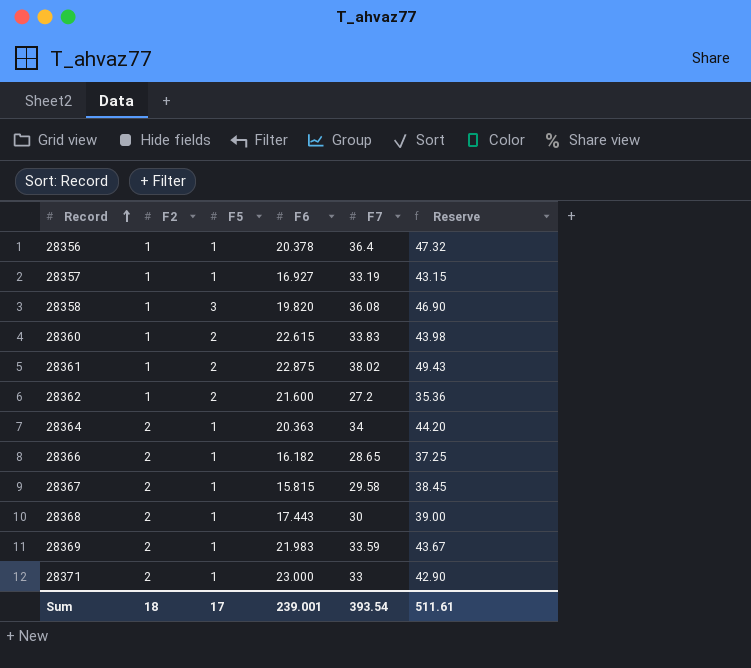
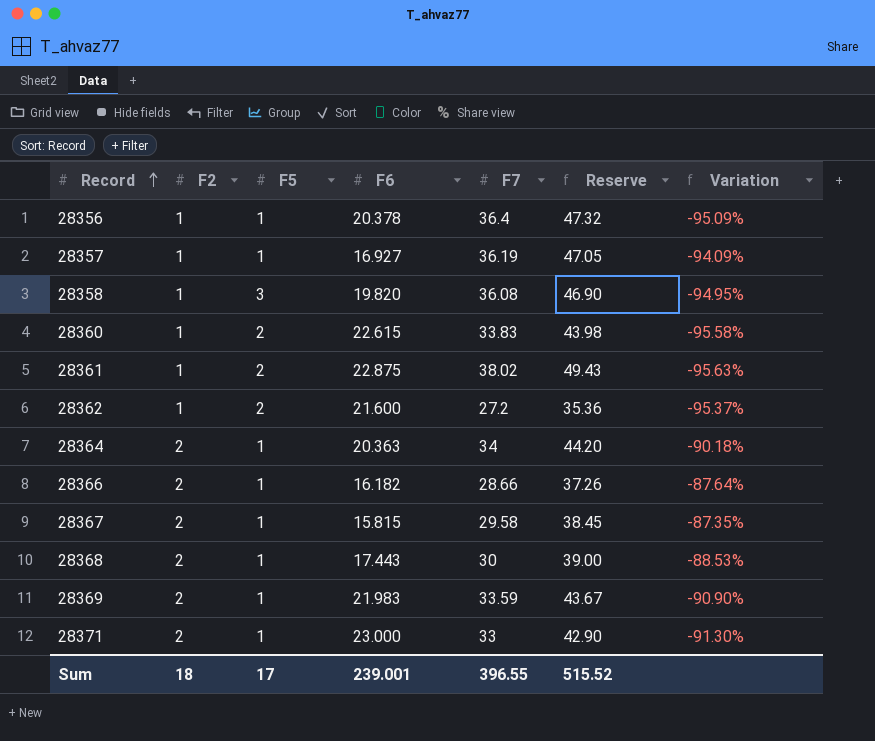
column Variation | formula: none -> ([F2] - [F6]) / [F6]
28357 | F7: 33.19 -> 36.19
28357 | Reserve: 43.15 -> 47.05
28366 | F7: 28.65 -> 28.66
28366 | Reserve: 37.25 -> 37.26
Sum | F7: 393.54 -> 396.55
Sum | Reserve: 511.61 -> 515.52

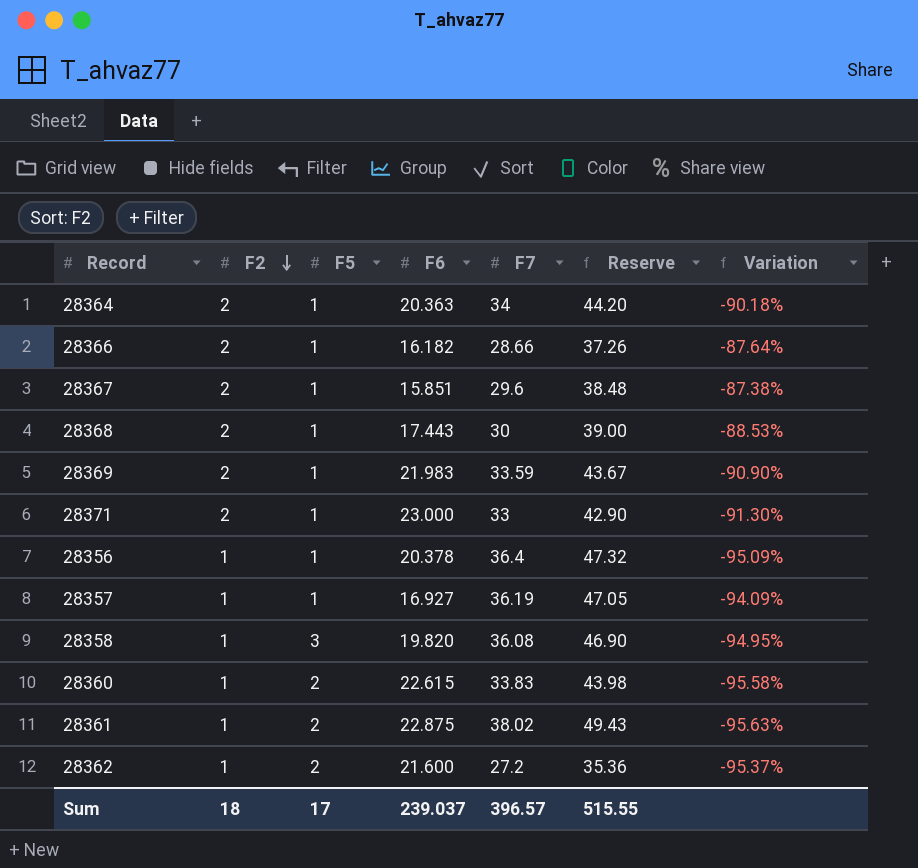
row order: Record ascending -> F2 descending
28367 | F6: 15.815 -> 15.851
28367 | F7: 29.58 -> 29.6
28367 | Reserve: 38.45 -> 38.48
28367 | Variation: -87.35% -> -87.38%
Sum | F6: 239.001 -> 239.037
Sum | F7: 396.55 -> 396.57
Sum | Reserve: 515.52 -> 515.55

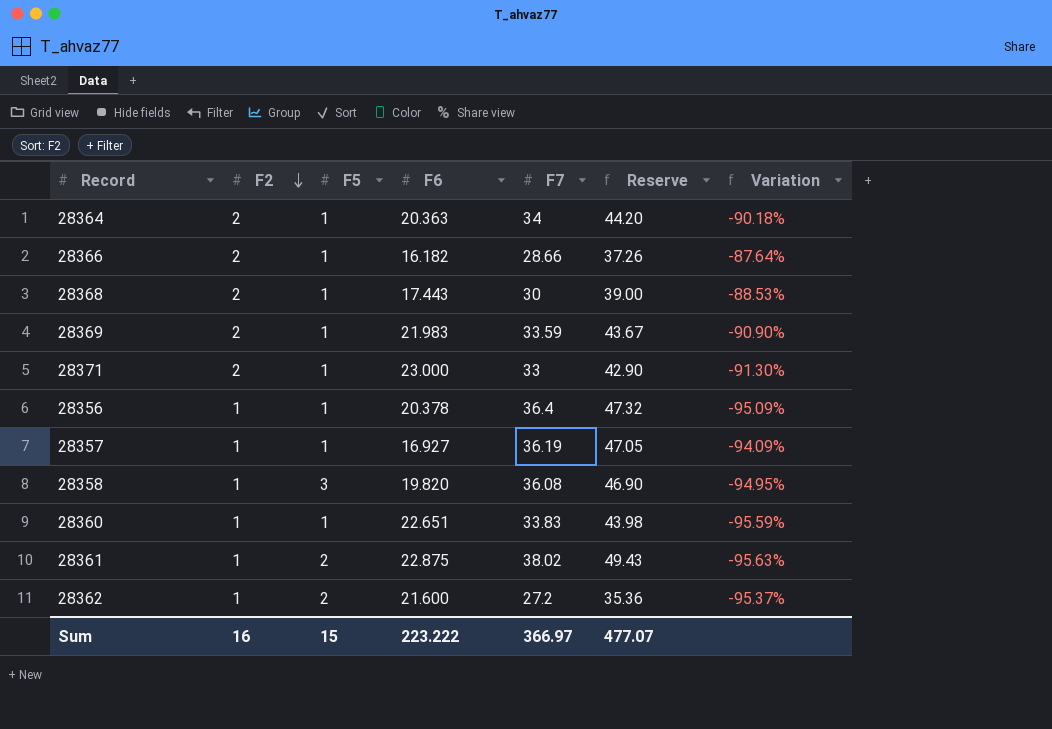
row 28367: 2 | 1 | 15.851 | 29.6 | 38.48 | -87.38% -> none
28360 | F5: 2 -> 1
28360 | F6: 22.615 -> 22.651
28360 | Variation: -95.58% -> -95.59%
Sum | F2: 18 -> 16
Sum | F5: 17 -> 15
Sum | F6: 239.037 -> 223.222
Sum | F7: 396.57 -> 366.97
Sum | Reserve: 515.55 -> 477.07

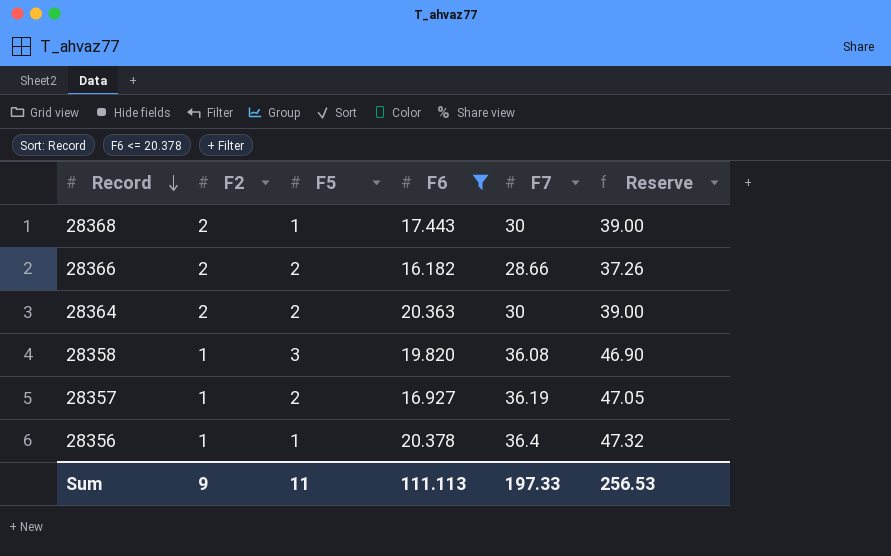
filter: none -> F6 <= 20.378
row order: F2 descending -> Record descending
column Variation | formula: ([F2] - [F6]) / [F6] -> none
28366 | F5: 1 -> 2
28364 | F5: 1 -> 2
28364 | F7: 34 -> 30
28364 | Reserve: 44.20 -> 39.00
28357 | F5: 1 -> 2
Sum | F2: 16 -> 9
Sum | F5: 15 -> 11
Sum | F6: 223.222 -> 111.113
Sum | F7: 366.97 -> 197.33
Sum | Reserve: 477.07 -> 256.53

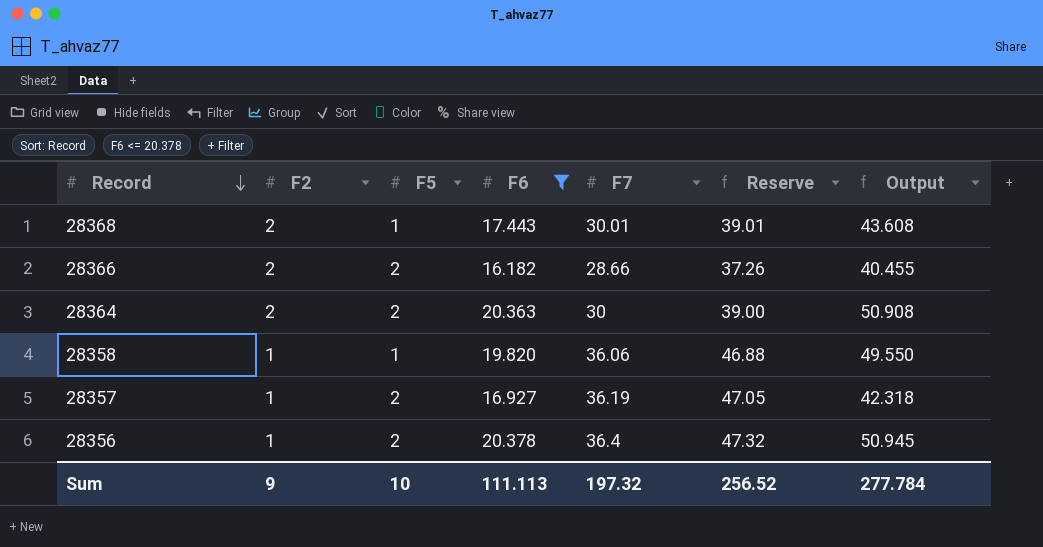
column Output | formula: none -> [F6] * 2.5
28368 | F7: 30 -> 30.01
28368 | Reserve: 39.00 -> 39.01
28358 | F5: 3 -> 1
28358 | F7: 36.08 -> 36.06
28358 | Reserve: 46.90 -> 46.88
28356 | F5: 1 -> 2
Sum | F5: 11 -> 10
Sum | F7: 197.33 -> 197.32
Sum | Reserve: 256.53 -> 256.52

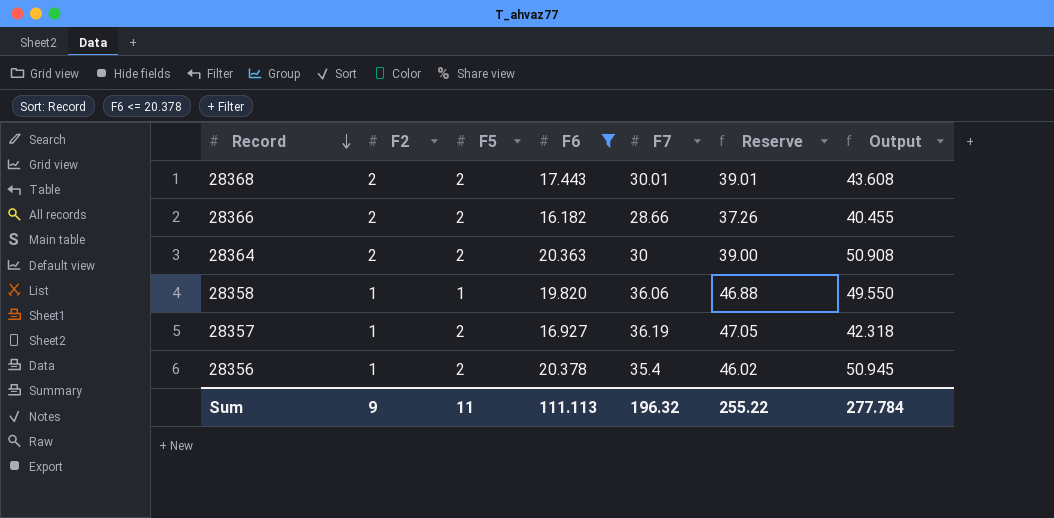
28368 | F5: 1 -> 2
28356 | F7: 36.4 -> 35.4
28356 | Reserve: 47.32 -> 46.02
Sum | F5: 10 -> 11
Sum | F7: 197.32 -> 196.32
Sum | Reserve: 256.52 -> 255.22

